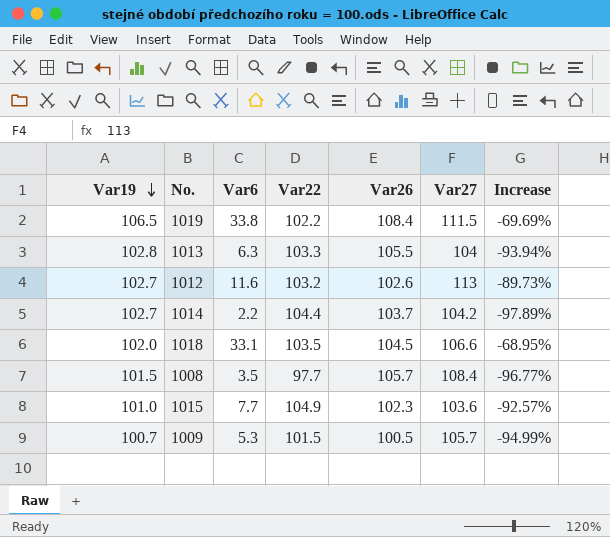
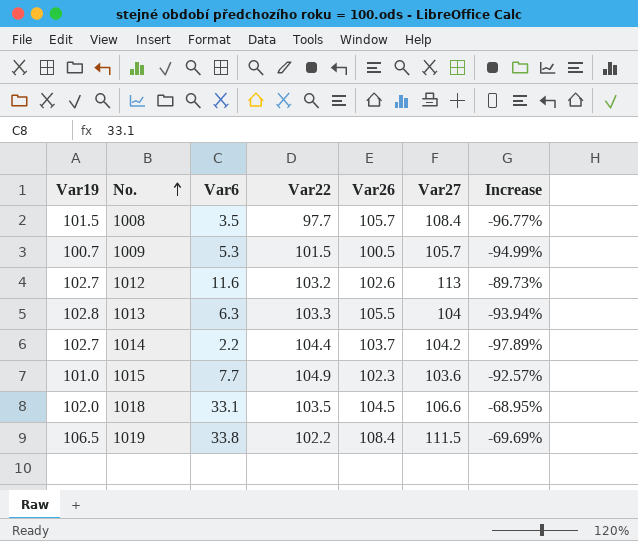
row order: Var19 descending -> No. ascending

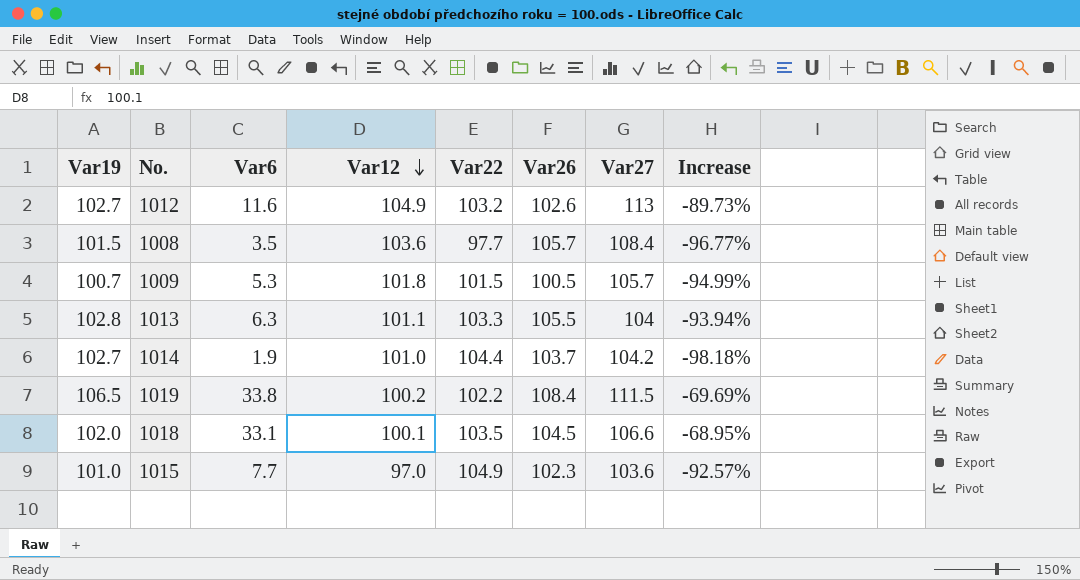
row order: No. ascending -> Var12 descending
column Var12 | position: none -> 4
1014 | Var6: 2.2 -> 1.9
1014 | Increase: -97.89% -> -98.18%

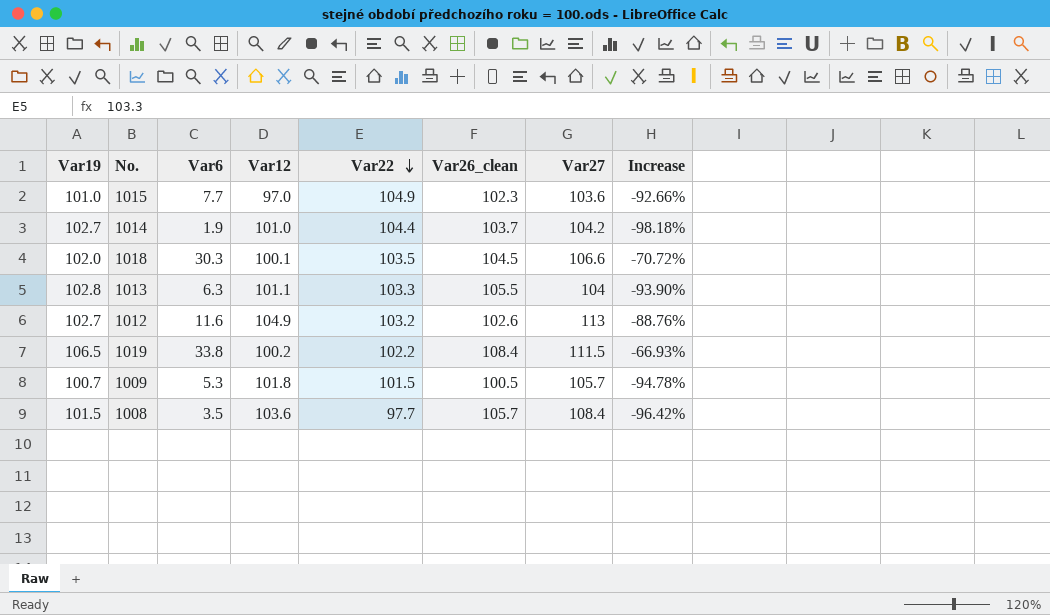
row order: Var12 descending -> Var22 descending
column name: Var26 -> Var26_clean
column Increase | formula: ([Var6] - [Var27]) / [Var27] -> ([Var6] - [Var22]) / [Var22]
1018 | Var6: 33.1 -> 30.3

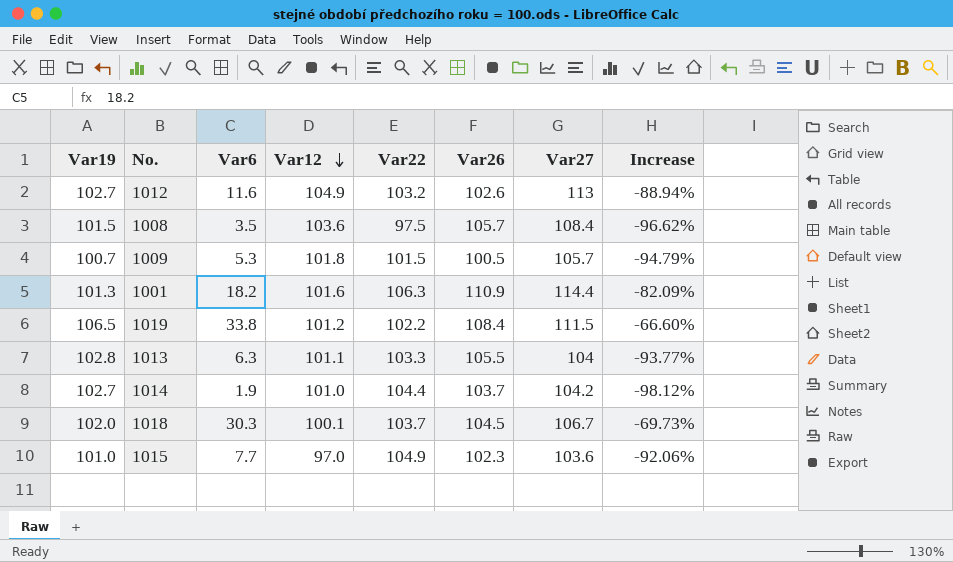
row order: Var22 descending -> Var12 descending
column name: Var26_clean -> Var26
column Increase | formula: ([Var6] - [Var22]) / [Var22] -> ([Var6] - [Var12]) / [Var12]
1008 | Var22: 97.7 -> 97.5
row 1001: none -> 101.3 | 18.2 | 101.6 | 106.3 | 110.9 | 114.4 | -82.09%
1019 | Var12: 100.2 -> 101.2
1018 | Var22: 103.5 -> 103.7
1018 | Var27: 106.6 -> 106.7

